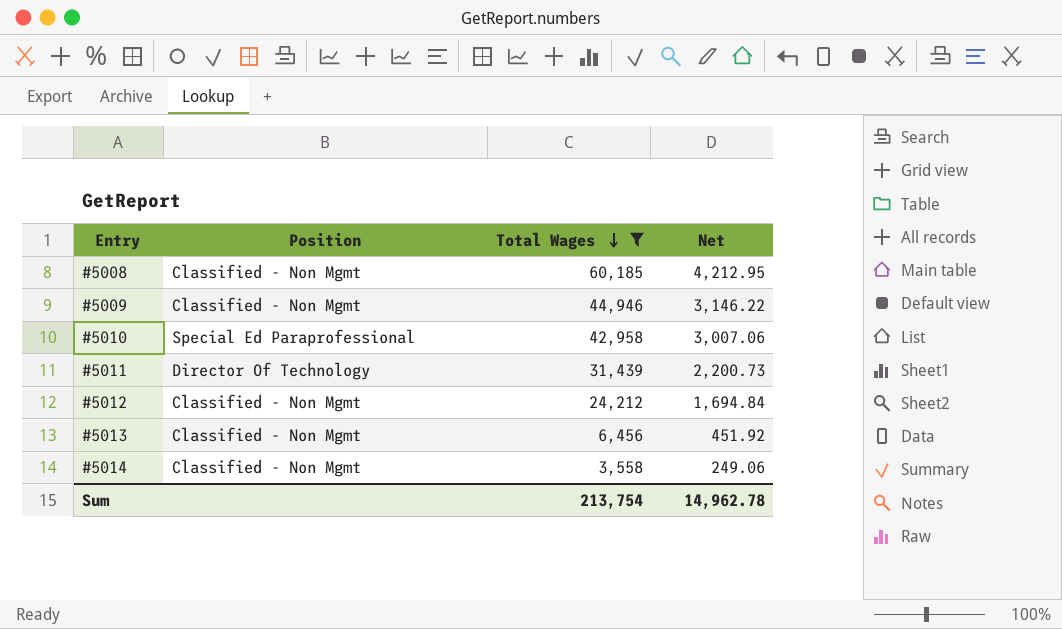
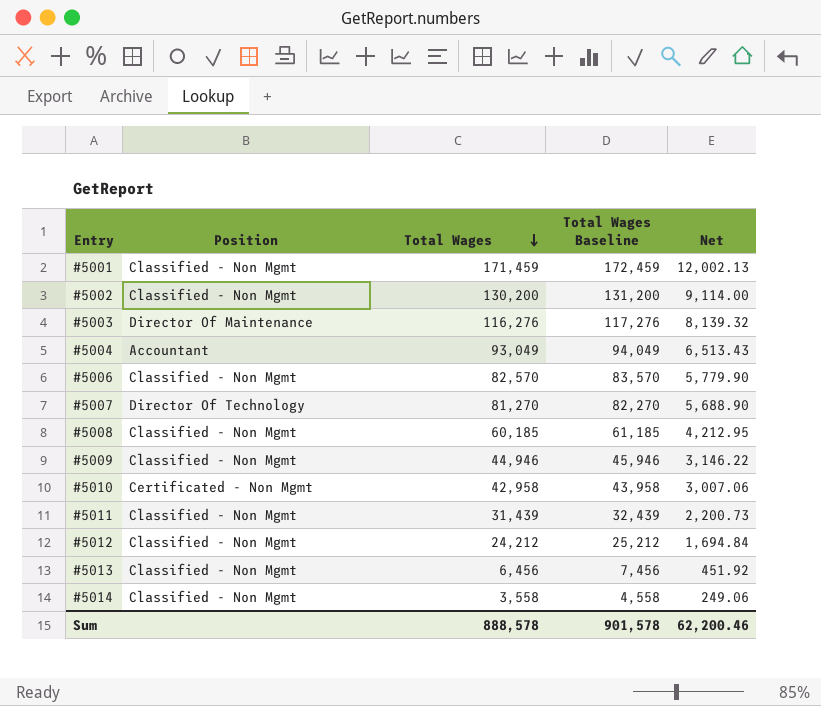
filter: Total Wages <= 60,185 -> none
column Total Wages Baseline | formula: none -> [Total Wages] + 1000
#5010 | Position: Special Ed Paraprofessional -> Certificated - Non Mgmt
#5011 | Position: Director Of Technology -> Classified - Non Mgmt
Sum | Total Wages: 213,754 -> 888,578
Sum | Net: 14,962.78 -> 62,200.46

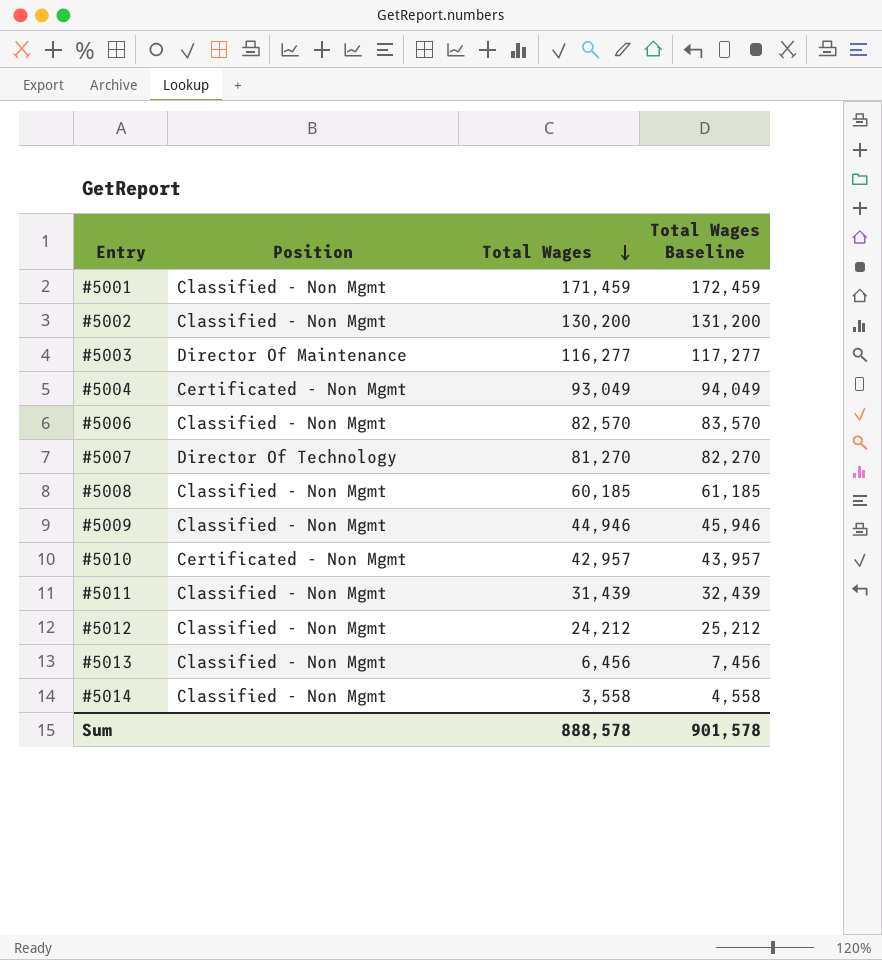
column Net | formula: [Total Wages] * 0.07 -> none
#5003 | Total Wages: 116,276 -> 116,277
#5003 | Total Wages Baseline: 117,276 -> 117,277
#5004 | Position: Accountant -> Certificated - Non Mgmt
#5010 | Total Wages: 42,958 -> 42,957
#5010 | Total Wages Baseline: 43,958 -> 43,957

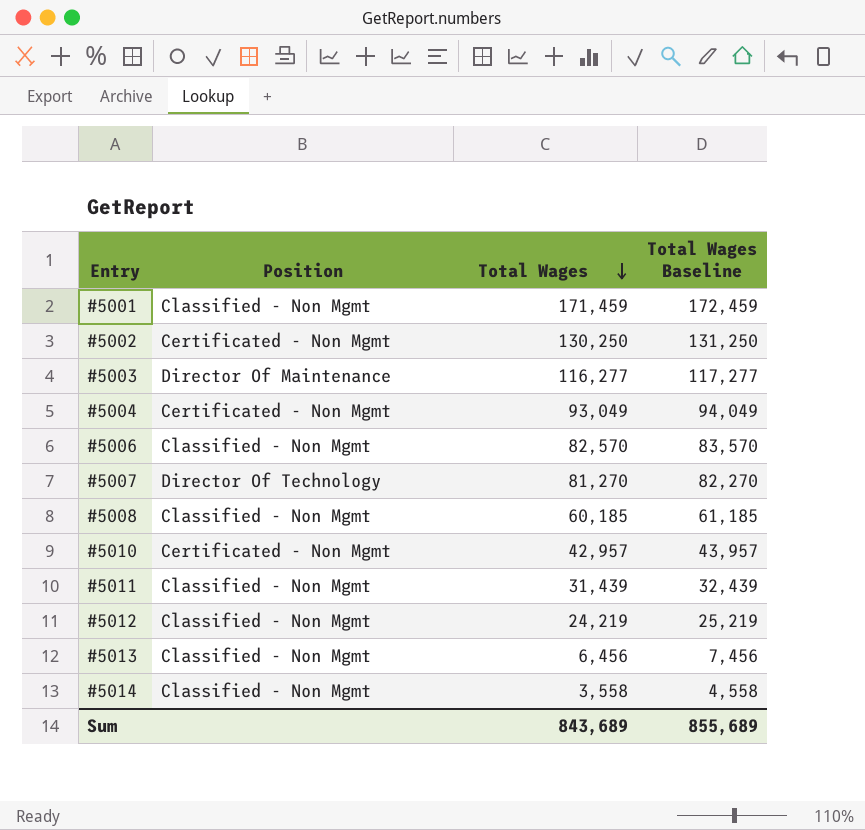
row #5009: Classified - Non Mgmt | 44,946 | 45,946 -> none
#5002 | Position: Classified - Non Mgmt -> Certificated - Non Mgmt
#5002 | Total Wages: 130,200 -> 130,250
#5002 | Total Wages Baseline: 131,200 -> 131,250
#5012 | Total Wages: 24,212 -> 24,219
#5012 | Total Wages Baseline: 25,212 -> 25,219
Sum | Total Wages: 888,578 -> 843,689
Sum | Total Wages Baseline: 901,578 -> 855,689

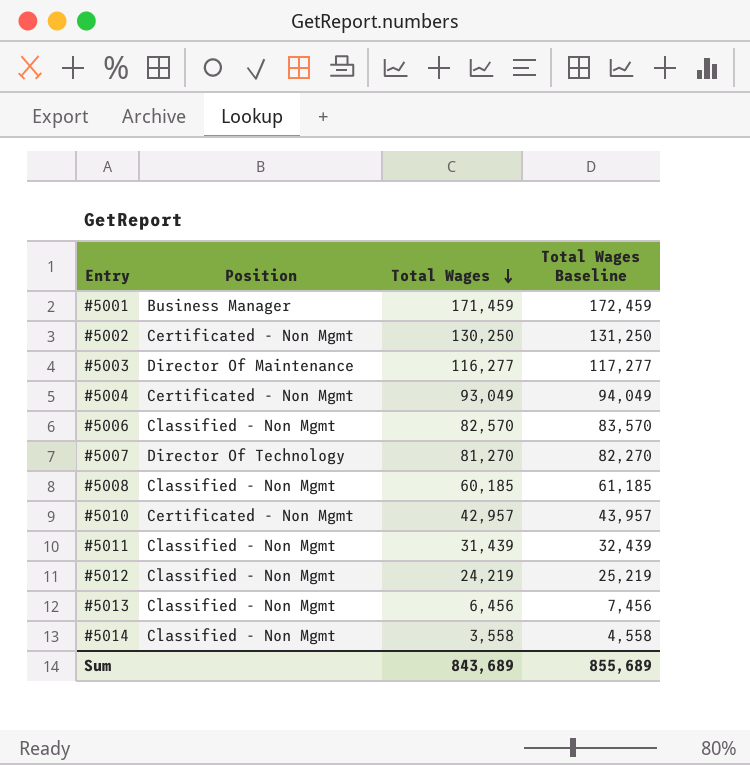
#5001 | Position: Classified - Non Mgmt -> Business Manager

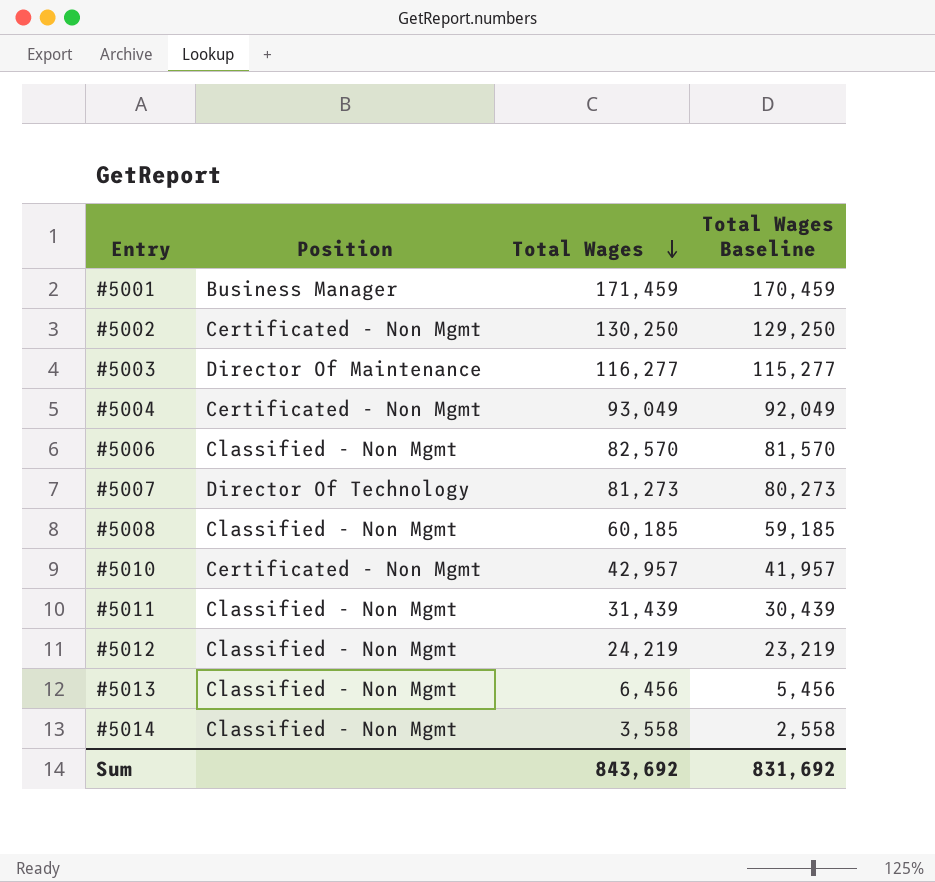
column Total Wages Baseline | formula: [Total Wages] + 1000 -> [Total Wages] - 1000
#5007 | Total Wages: 81,270 -> 81,273
Sum | Total Wages: 843,689 -> 843,692
Sum | Total Wages Baseline: 855,689 -> 831,692

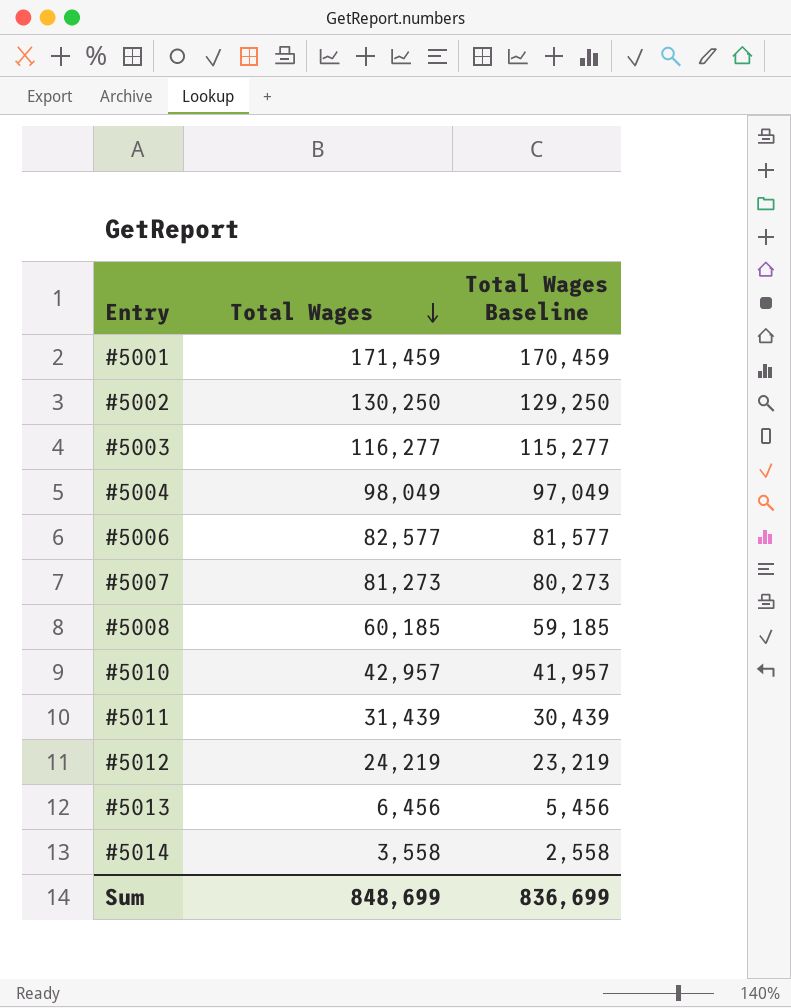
column Position | position: 2 -> none
#5004 | Total Wages: 93,049 -> 98,049
#5004 | Total Wages Baseline: 92,049 -> 97,049
#5006 | Total Wages: 82,570 -> 82,577
#5006 | Total Wages Baseline: 81,570 -> 81,577
Sum | Total Wages: 843,692 -> 848,699
Sum | Total Wages Baseline: 831,692 -> 836,699

